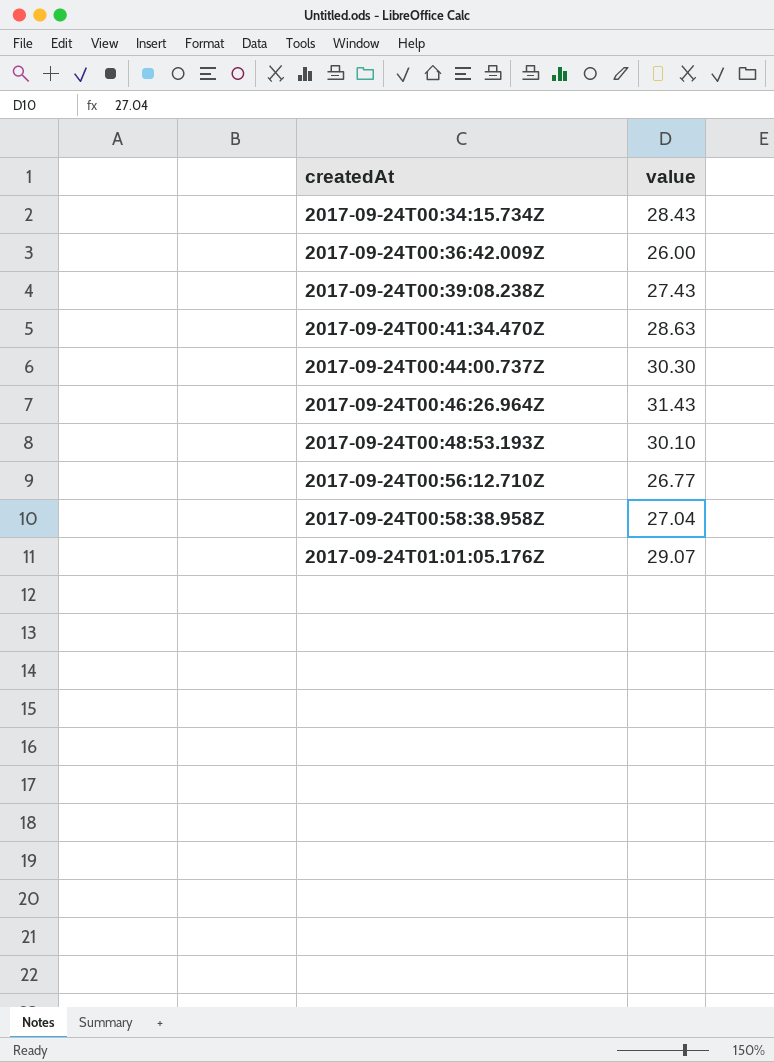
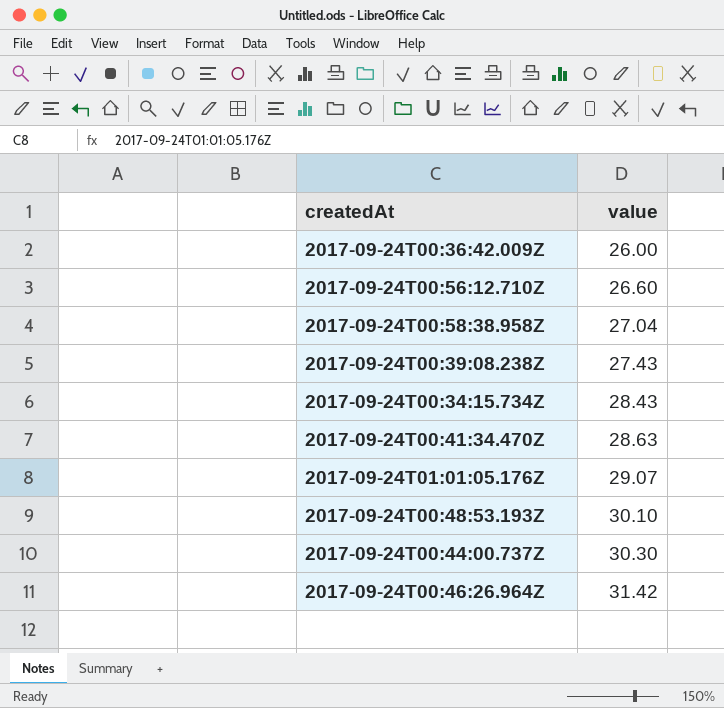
row order: createdAt ascending -> value ascending
2017-09-24T00:56:12.710Z | value: 26.77 -> 26.60
2017-09-24T00:46:26.964Z | value: 31.43 -> 31.42

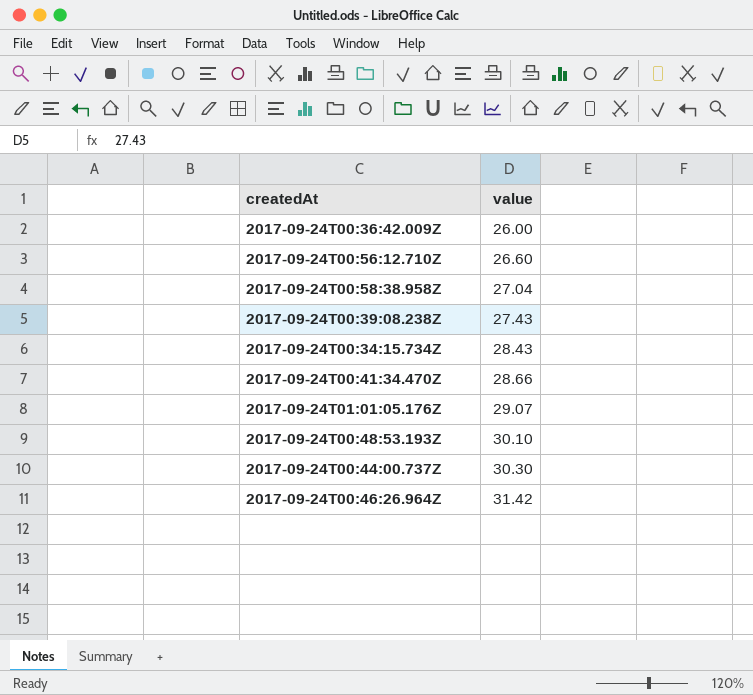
2017-09-24T00:41:34.470Z | value: 28.63 -> 28.66

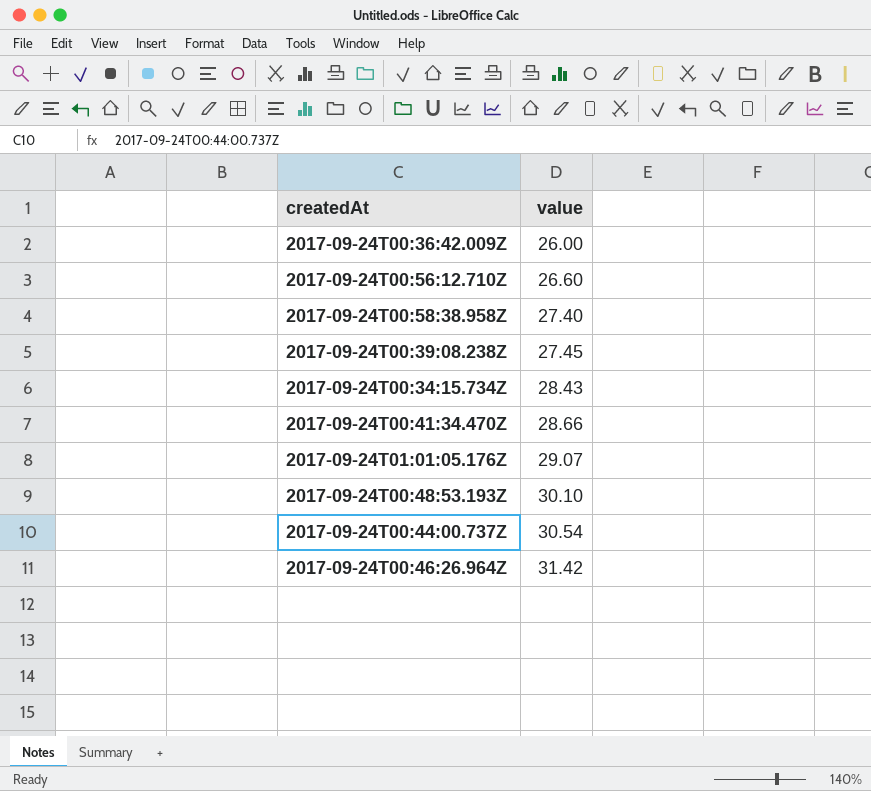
2017-09-24T00:58:38.958Z | value: 27.04 -> 27.40
2017-09-24T00:39:08.238Z | value: 27.43 -> 27.45
2017-09-24T00:44:00.737Z | value: 30.30 -> 30.54

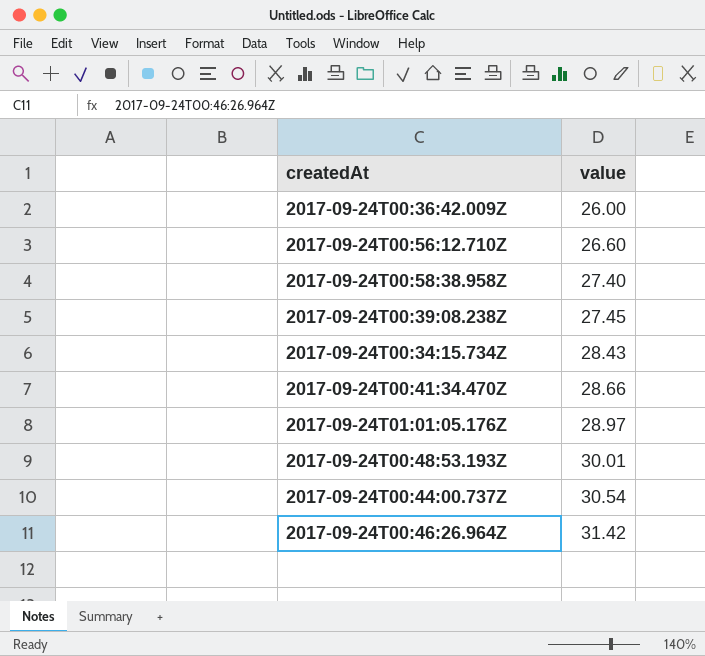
2017-09-24T01:01:05.176Z | value: 29.07 -> 28.97
2017-09-24T00:48:53.193Z | value: 30.10 -> 30.01

